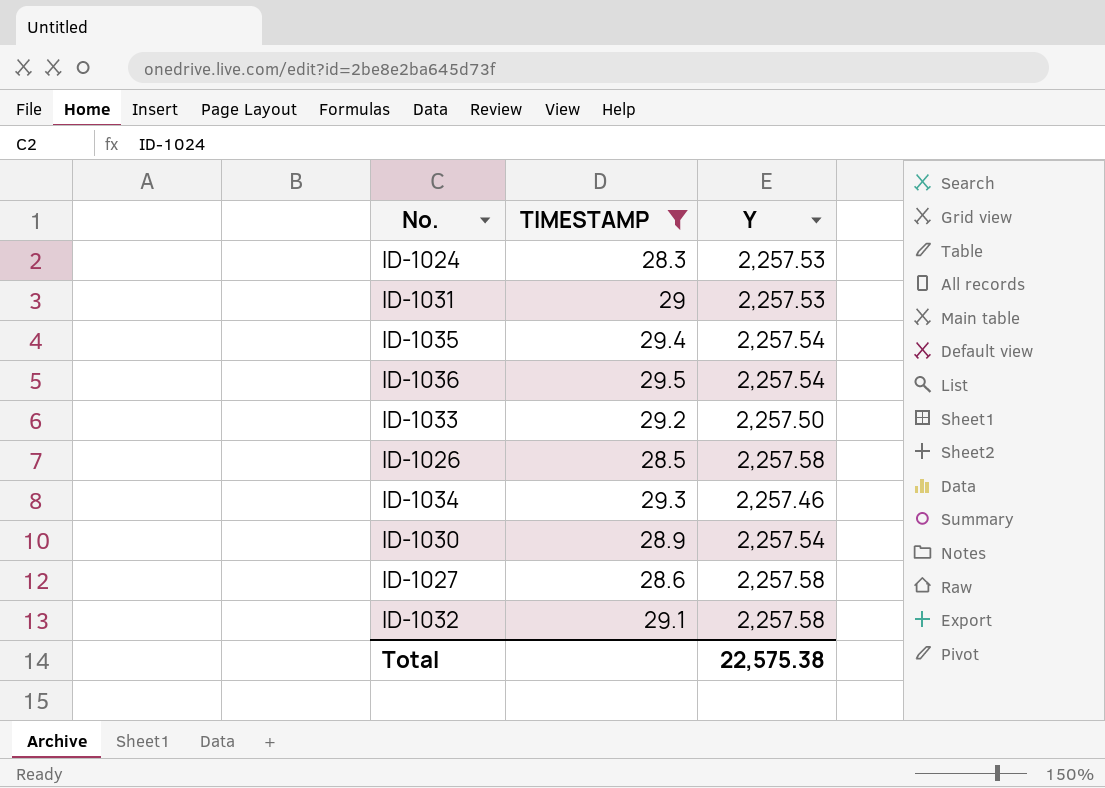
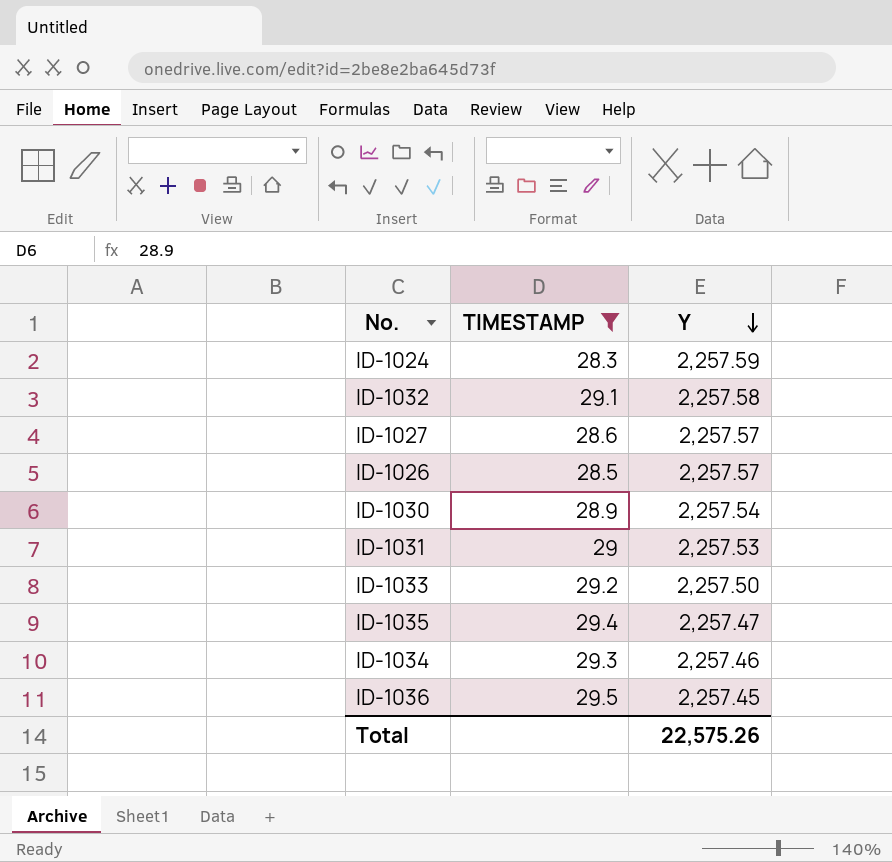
row order: none -> Y descending
ID-1024 | Y: 2,257.53 -> 2,257.59
ID-1027 | Y: 2,257.58 -> 2,257.57
ID-1026 | Y: 2,257.58 -> 2,257.57
ID-1035 | Y: 2,257.54 -> 2,257.47
ID-1036 | Y: 2,257.54 -> 2,257.45
Total | Y: 22,575.38 -> 22,575.26

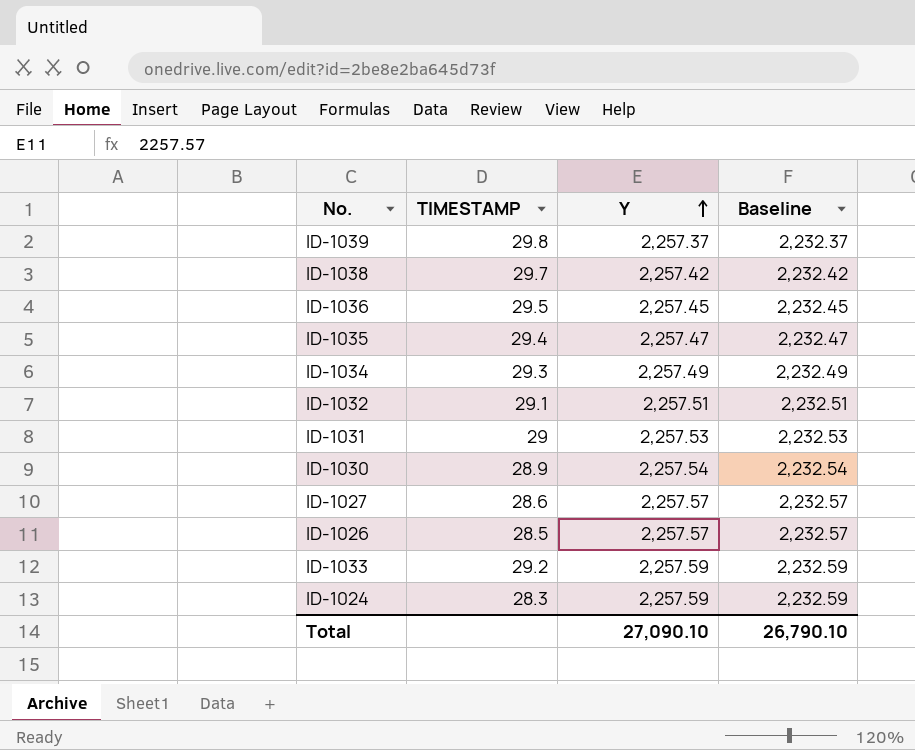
filter: TIMESTAMP <= 29.5 -> none
row order: Y descending -> Y ascending
column Baseline | formula: none -> [Y] - 25
ID-1034 | Y: 2,257.46 -> 2,257.49
ID-1032 | Y: 2,257.58 -> 2,257.51
ID-1033 | Y: 2,257.50 -> 2,257.59
Total | Y: 22,575.26 -> 27,090.10

